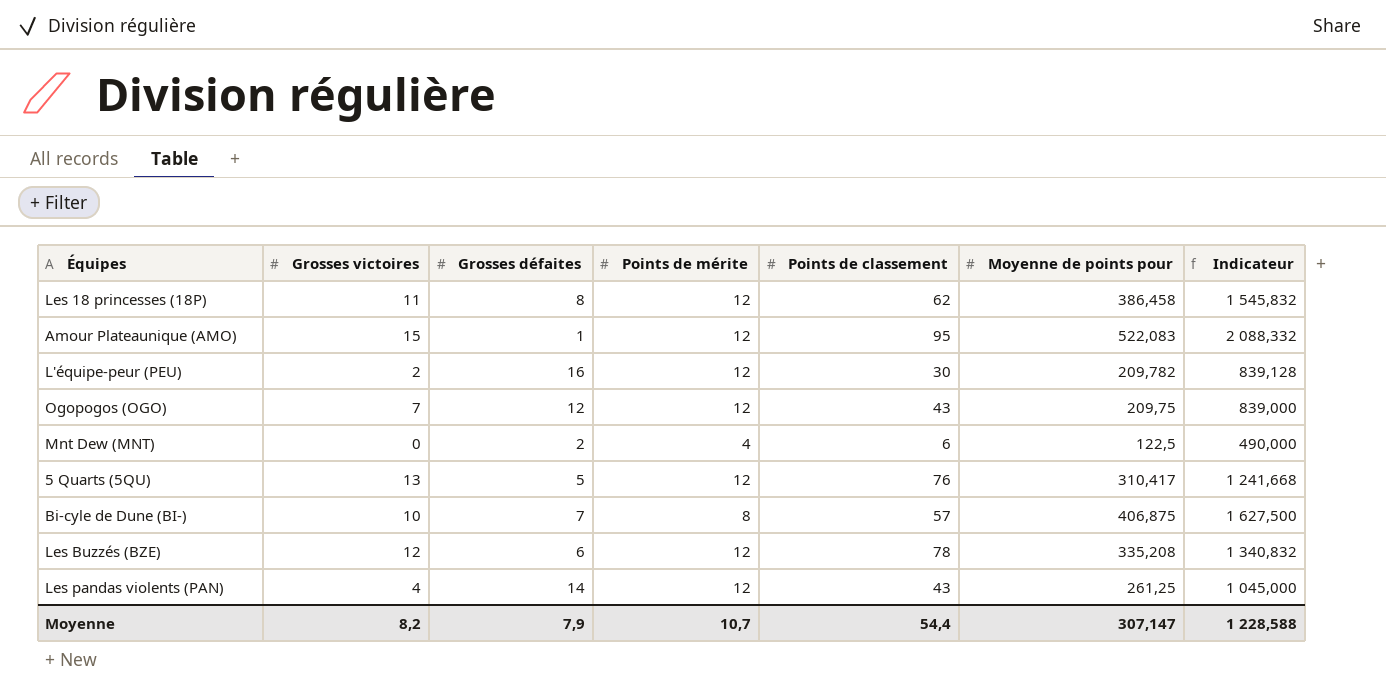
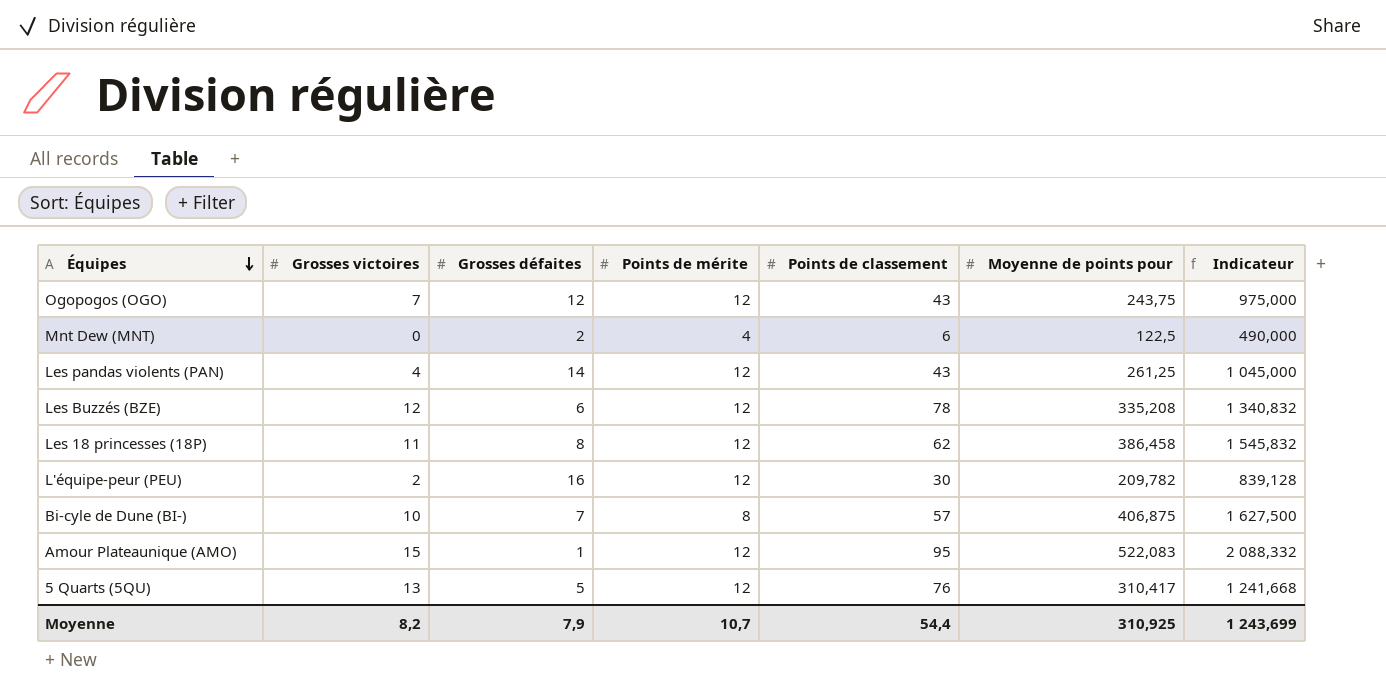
row order: none -> Équipes descending
Ogopogos (OGO) | Moyenne de points pour: 209,75 -> 243,75
Ogopogos (OGO) | Indicateur: 839,000 -> 975,000
Moyenne | Moyenne de points pour: 307,147 -> 310,925
Moyenne | Indicateur: 1 228,588 -> 1 243,699

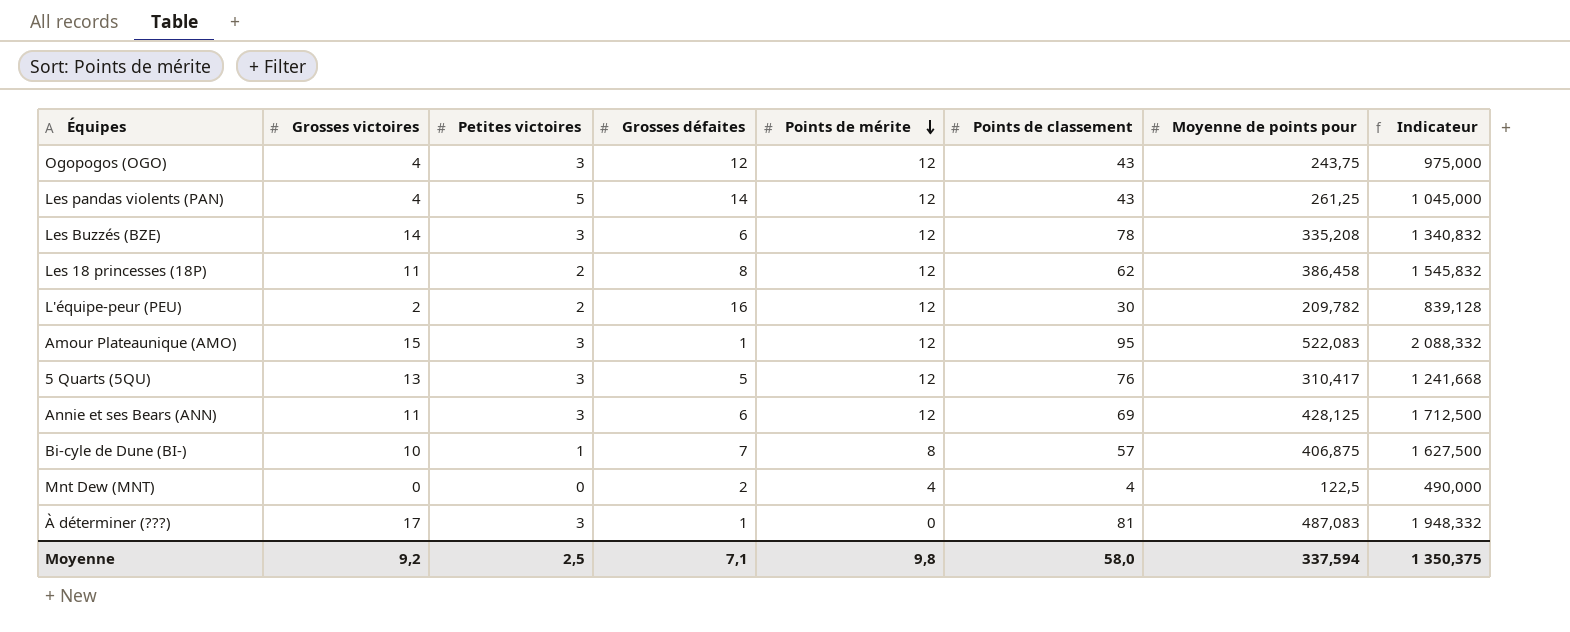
row order: Équipes descending -> Points de mérite descending
column Petites victoires | position: none -> 3
Ogopogos (OGO) | Grosses victoires: 7 -> 4
Les Buzzés (BZE) | Grosses victoires: 12 -> 14
row Annie et ses Bears (ANN): none -> 11 | 3 | 6 | 12 | 69 | 428,125 | 1 712,500
Mnt Dew (MNT) | Points de classement: 6 -> 4
row À déterminer (???): none -> 17 | 3 | 1 | 0 | 81 | 487,083 | 1 948,332
Moyenne | Grosses victoires: 8,2 -> 9,2
Moyenne | Grosses défaites: 7,9 -> 7,1
Moyenne | Points de mérite: 10,7 -> 9,8
Moyenne | Points de classement: 54,4 -> 58,0
Moyenne | Moyenne de points pour: 310,925 -> 337,594
Moyenne | Indicateur: 1 243,699 -> 1 350,375

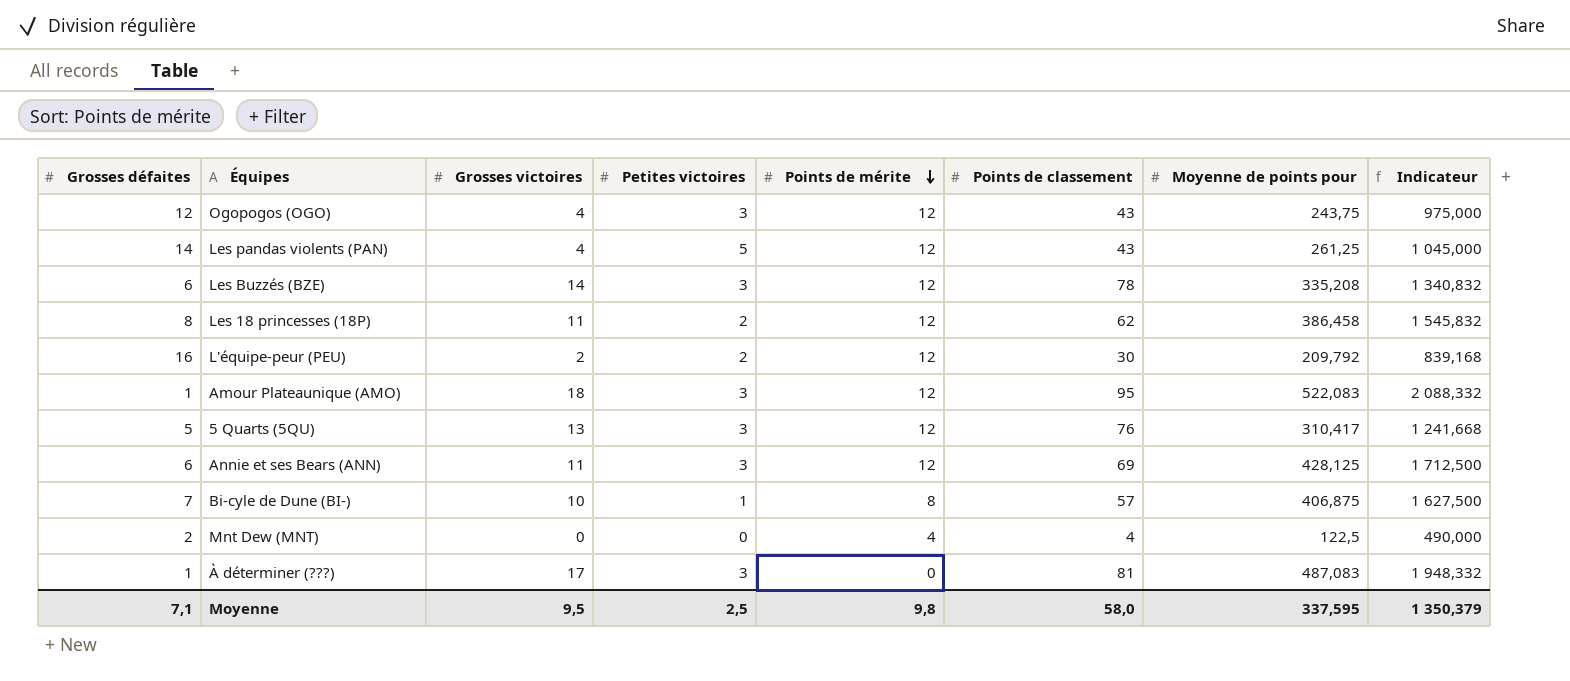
column Grosses défaites | position: 4 -> 1
L'équipe-peur (PEU) | Moyenne de points pour: 209,782 -> 209,792
L'équipe-peur (PEU) | Indicateur: 839,128 -> 839,168
Amour Plateaunique (AMO) | Grosses victoires: 15 -> 18
Moyenne | Grosses victoires: 9,2 -> 9,5
Moyenne | Moyenne de points pour: 337,594 -> 337,595
Moyenne | Indicateur: 1 350,375 -> 1 350,379

